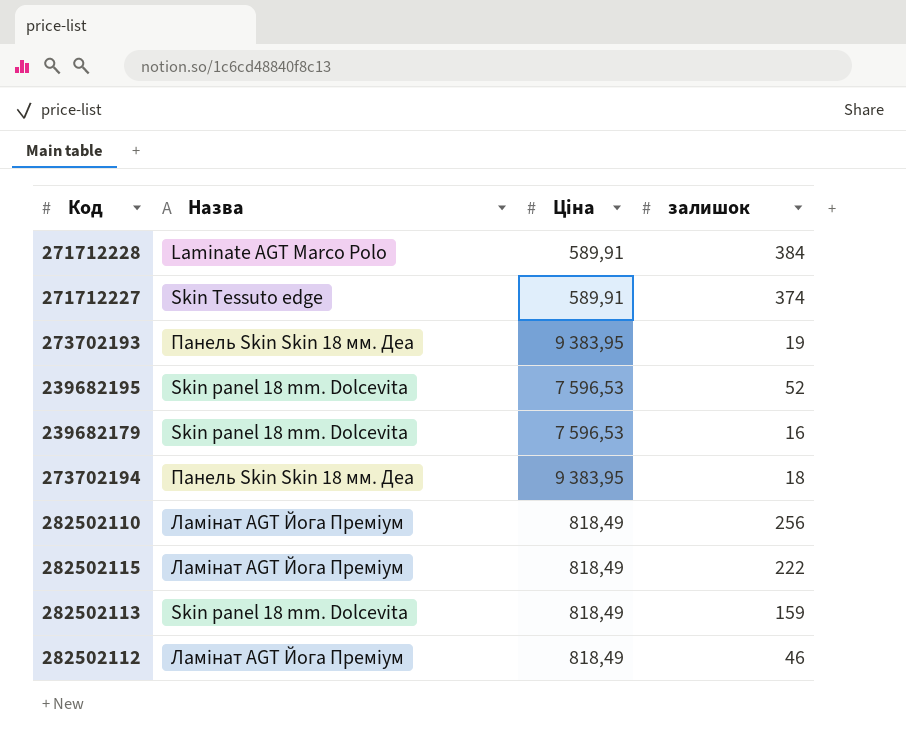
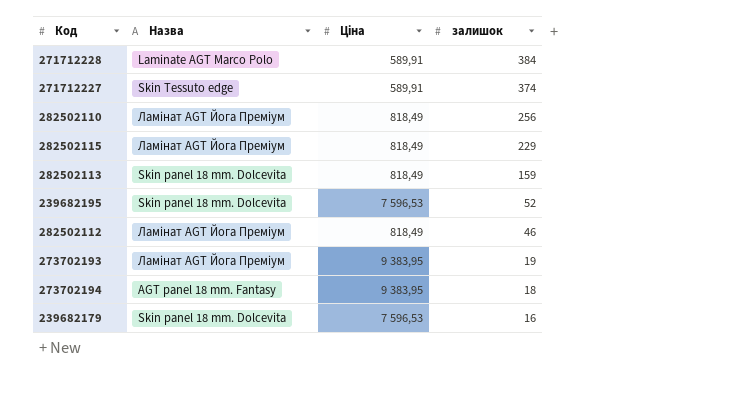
row order: none -> залишок descending
282502115 | залишок: 222 -> 229
273702193 | Назва: Панель Skin Skin 18 мм. Деа -> Ламінат AGT Йога Преміум
273702194 | Назва: Панель Skin Skin 18 мм. Деа -> AGT panel 18 mm. Fantasy

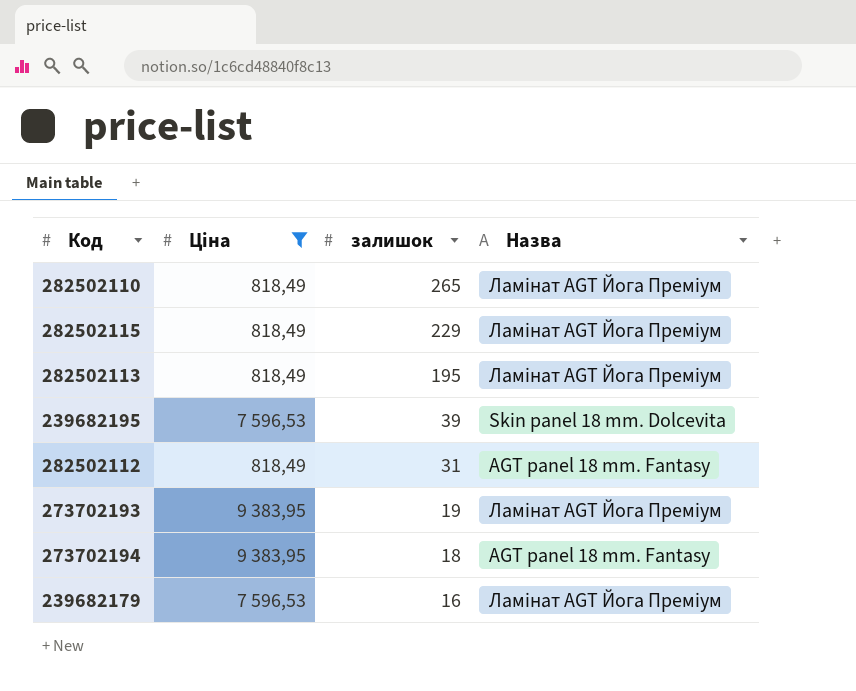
filter: none -> Ціна != 589,91
column Назва | position: 2 -> 4
282502110 | залишок: 256 -> 265
282502113 | залишок: 159 -> 195
282502113 | Назва: Skin panel 18 mm. Dolcevita -> Ламінат AGT Йога Преміум
239682195 | залишок: 52 -> 39
282502112 | залишок: 46 -> 31
282502112 | Назва: Ламінат AGT Йога Преміум -> AGT panel 18 mm. Fantasy
239682179 | Назва: Skin panel 18 mm. Dolcevita -> Ламінат AGT Йога Преміум

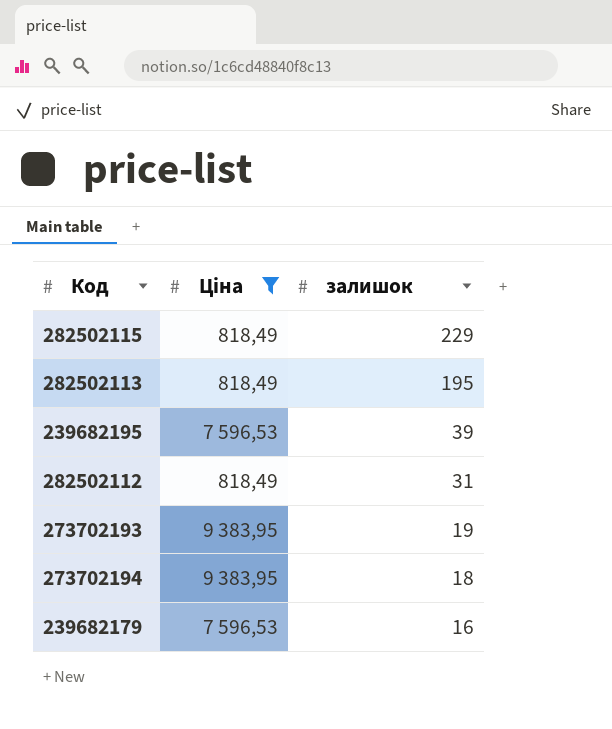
column Назва | position: 4 -> none
row 282502110: 818,49 | 265 | Ламінат AGT Йога Преміум -> none

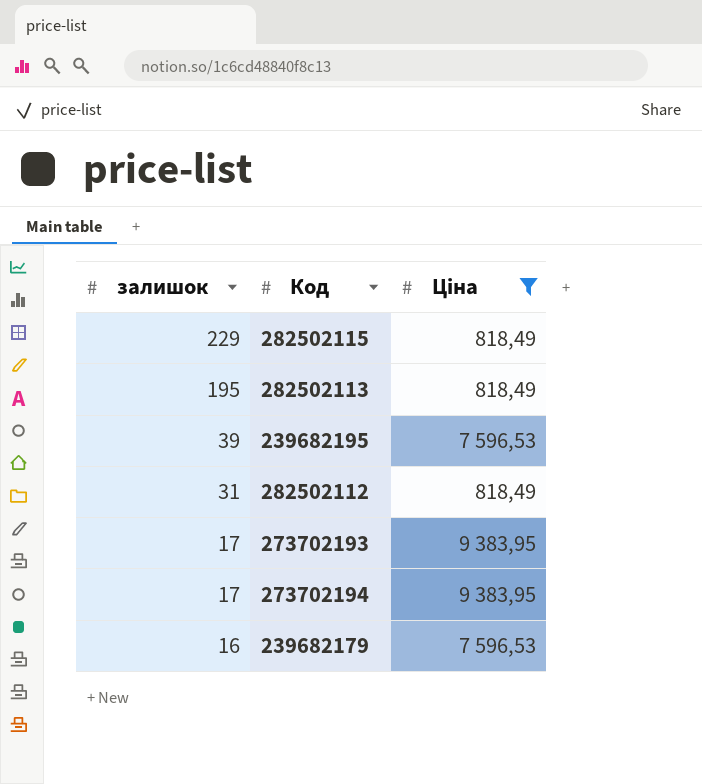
column залишок | position: 3 -> 1
273702193 | залишок: 19 -> 17
273702194 | залишок: 18 -> 17

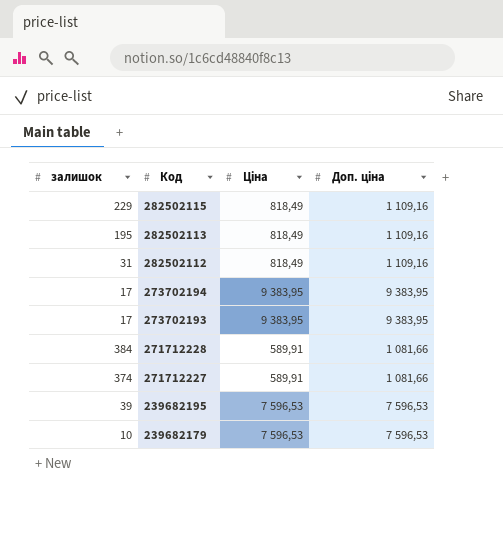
filter: Ціна != 589,91 -> none
row order: залишок descending -> Код descending
column Доп. ціна | position: none -> 4
239682179 | залишок: 16 -> 10

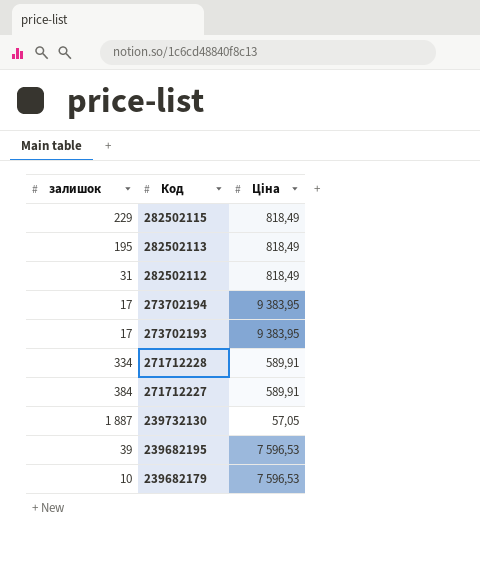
column Доп. ціна | position: 4 -> none
271712228 | залишок: 384 -> 334
271712227 | залишок: 374 -> 384
row 239732130: none -> 1 887 | 57,05

